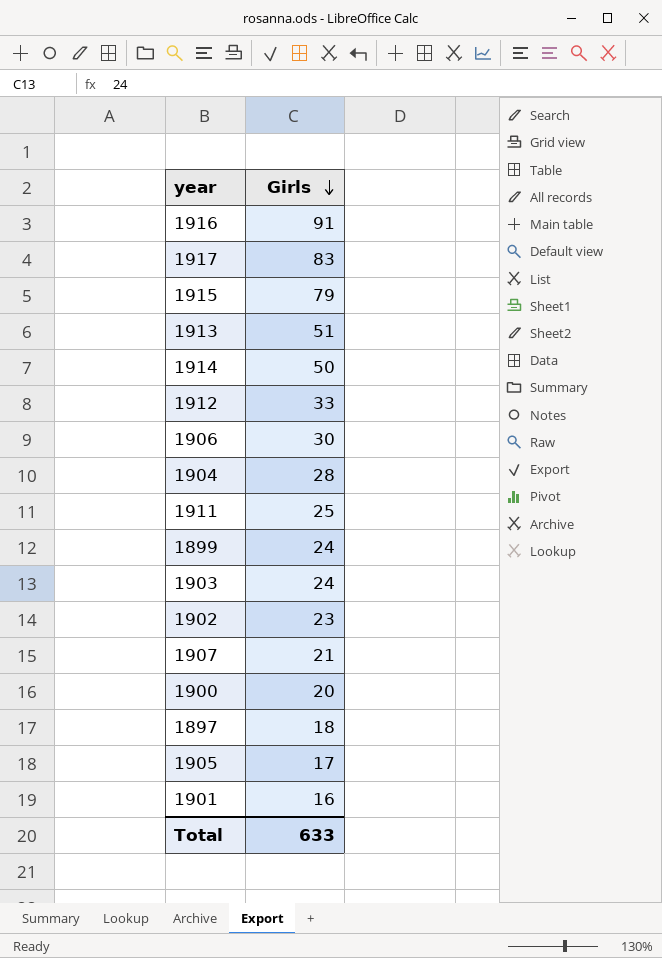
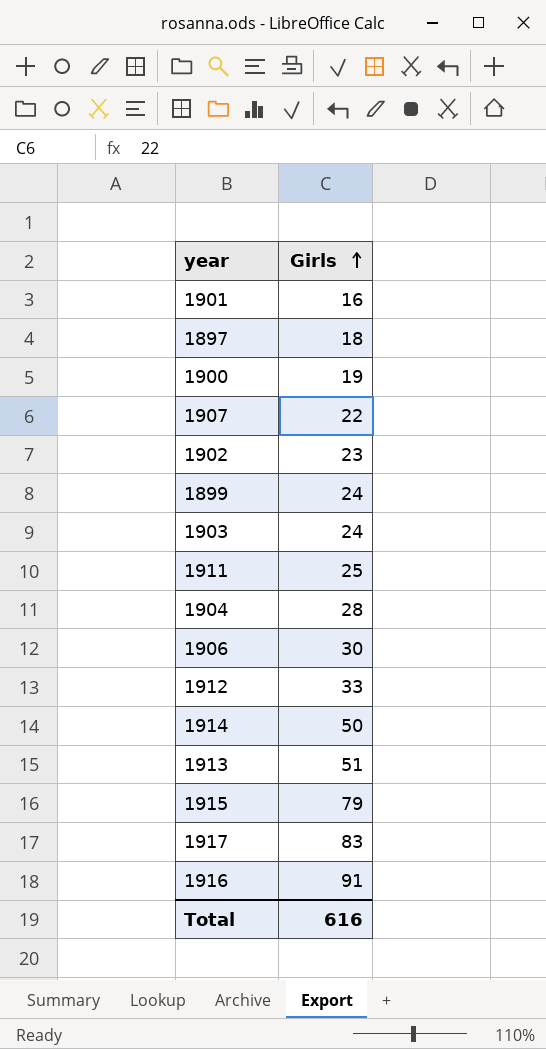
row order: Girls descending -> Girls ascending
row 1905: 17 -> none
1900 | Girls: 20 -> 19
1907 | Girls: 21 -> 22
Total | Girls: 633 -> 616

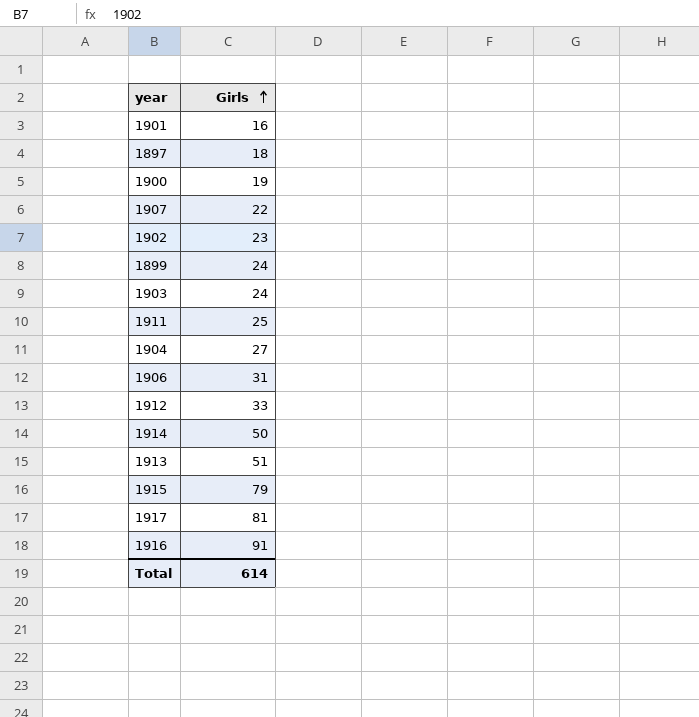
1904 | Girls: 28 -> 27
1906 | Girls: 30 -> 31
1917 | Girls: 83 -> 81
Total | Girls: 616 -> 614

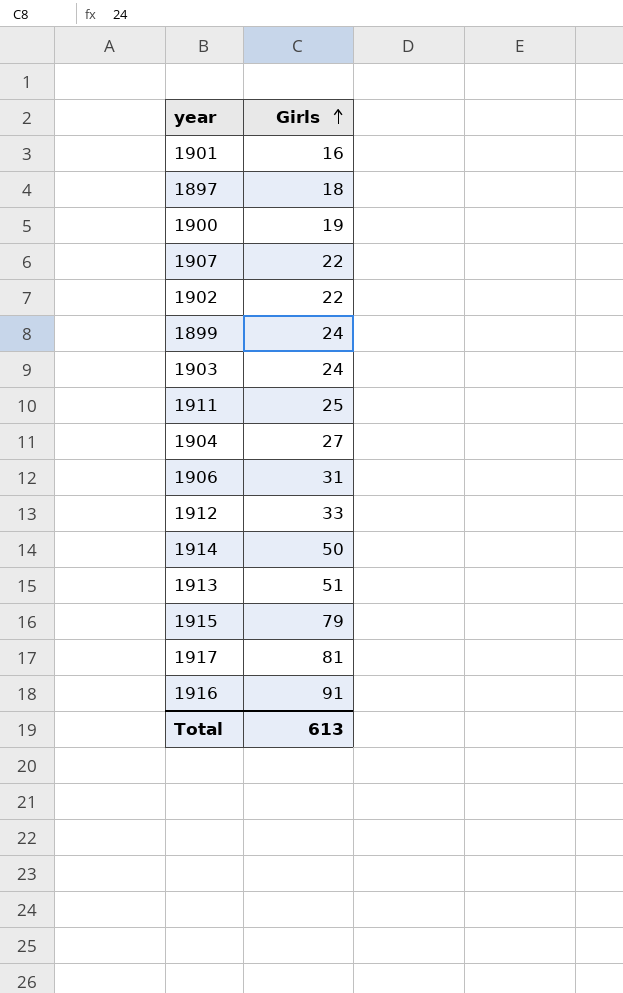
1902 | Girls: 23 -> 22
Total | Girls: 614 -> 613

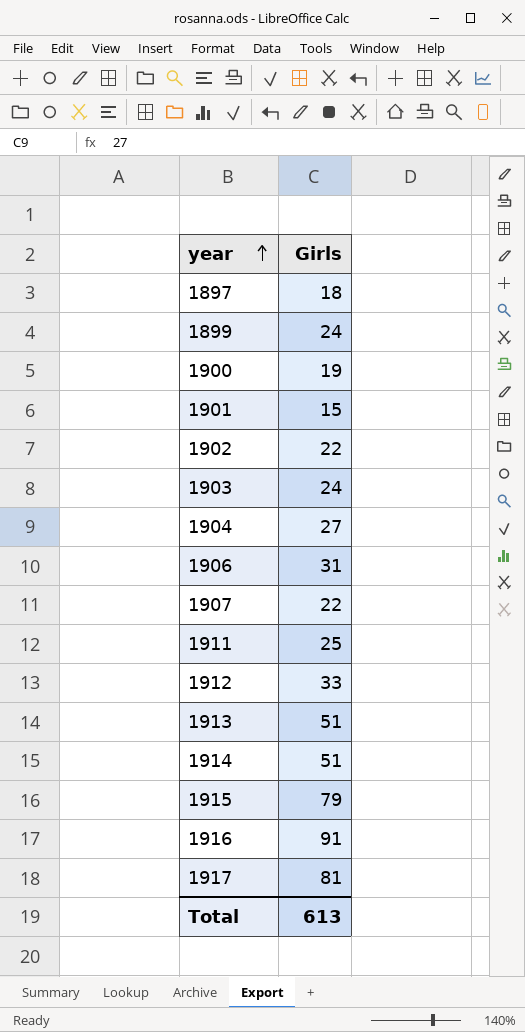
row order: Girls ascending -> year ascending
1901 | Girls: 16 -> 15
1914 | Girls: 50 -> 51

